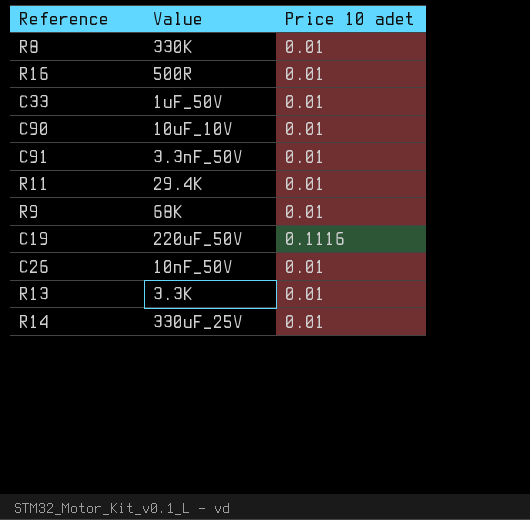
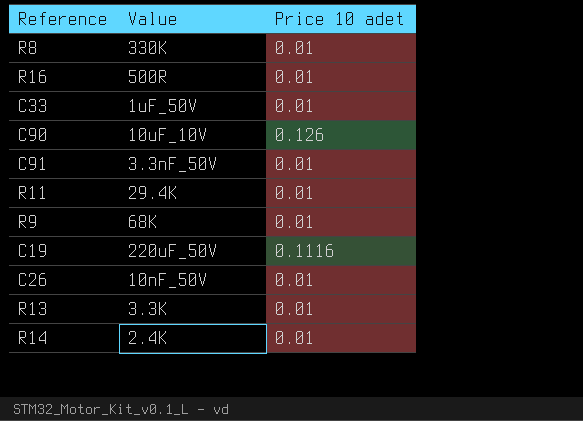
C90 | Price 10 adet: 0.01 -> 0.126
R14 | Value: 330uF_25V -> 2.4K

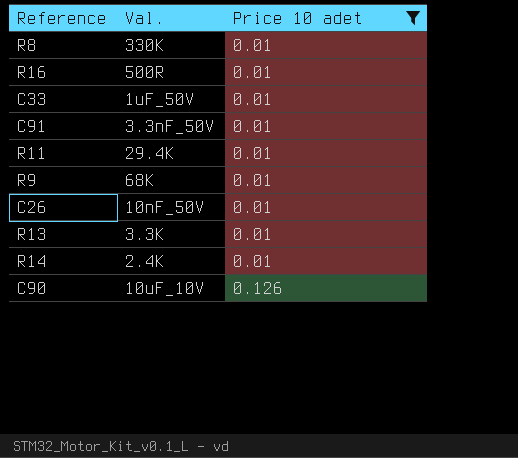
filter: none -> Price 10 adet != 0.1116
row order: none -> Price 10 adet ascending
column name: Value -> Val.

